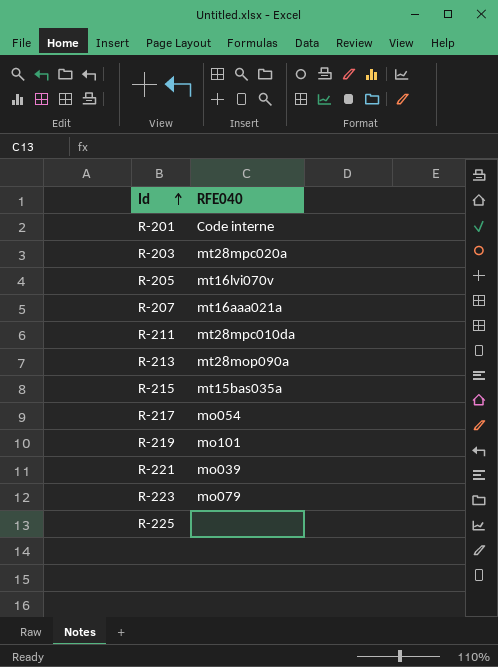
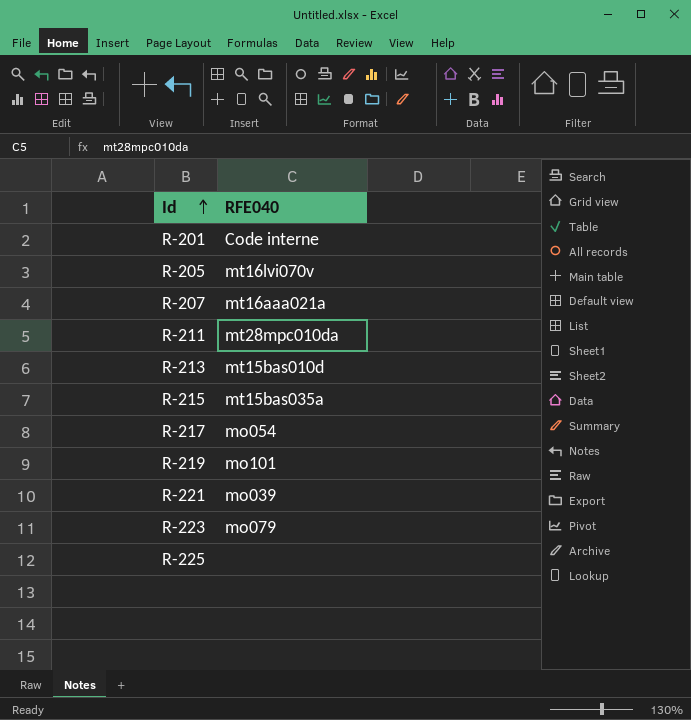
row R-203: mt28mpc020a -> none
R-213 | RFE040: mt28mop090a -> mt15bas010d

